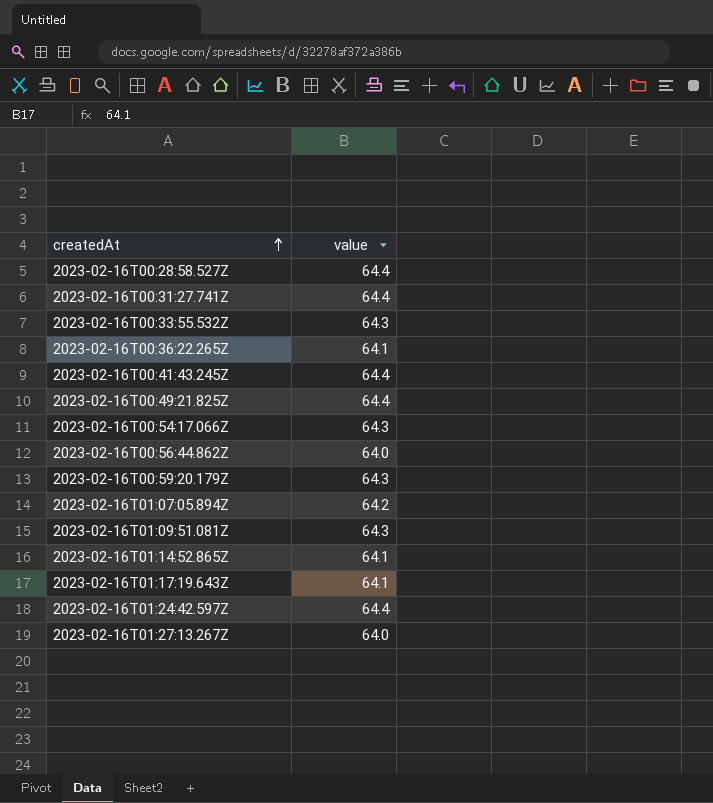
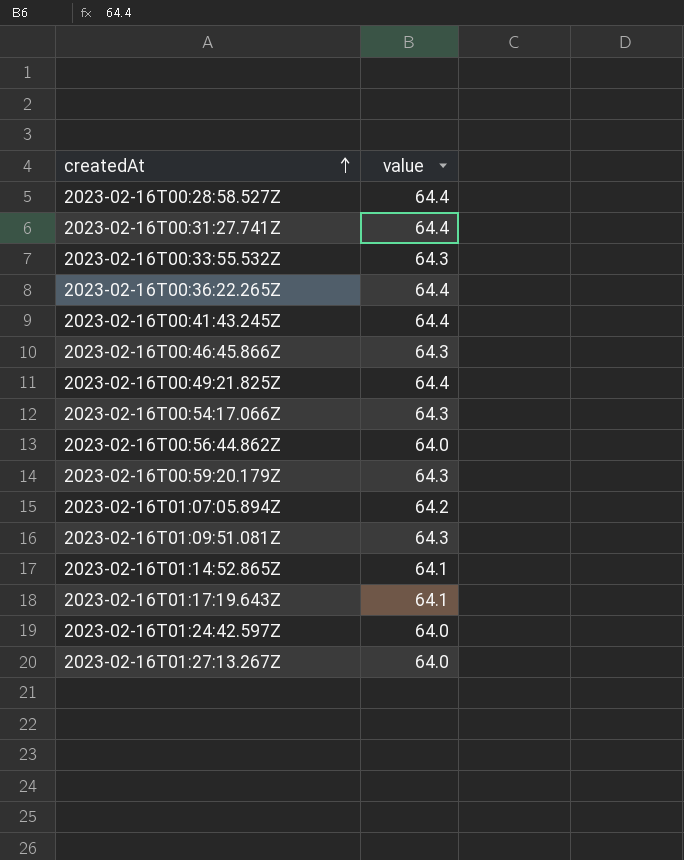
2023-02-16T00:36:22.265Z | value: 64.1 -> 64.4
row 2023-02-16T00:46:45.866Z: none -> 64.3
2023-02-16T01:24:42.597Z | value: 64.4 -> 64.0

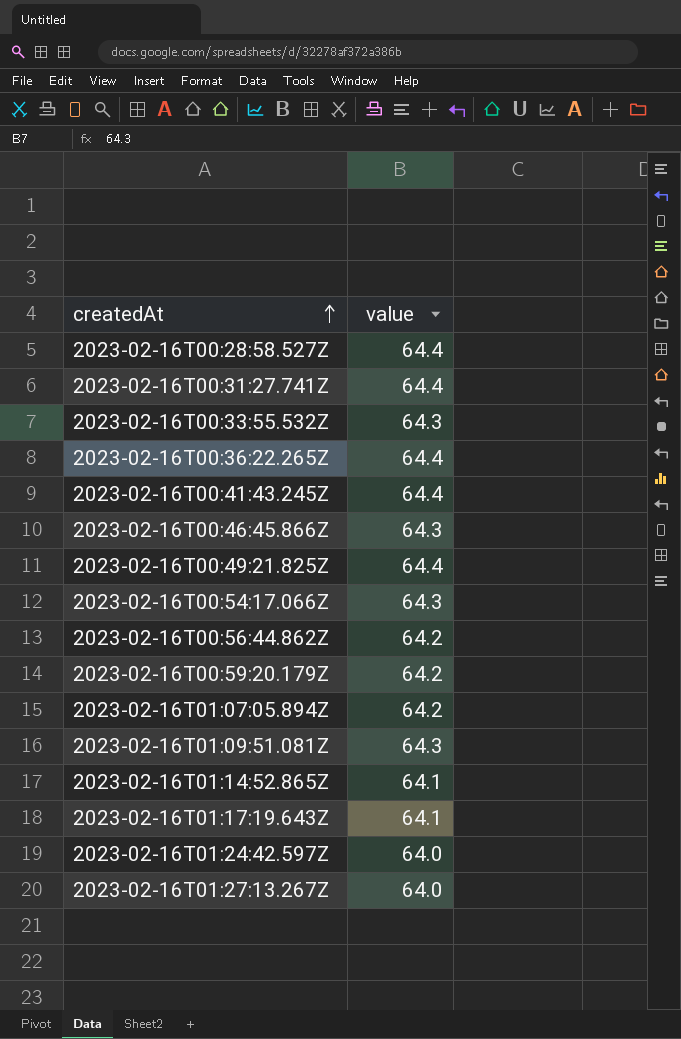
2023-02-16T00:56:44.862Z | value: 64.0 -> 64.2
2023-02-16T00:59:20.179Z | value: 64.3 -> 64.2

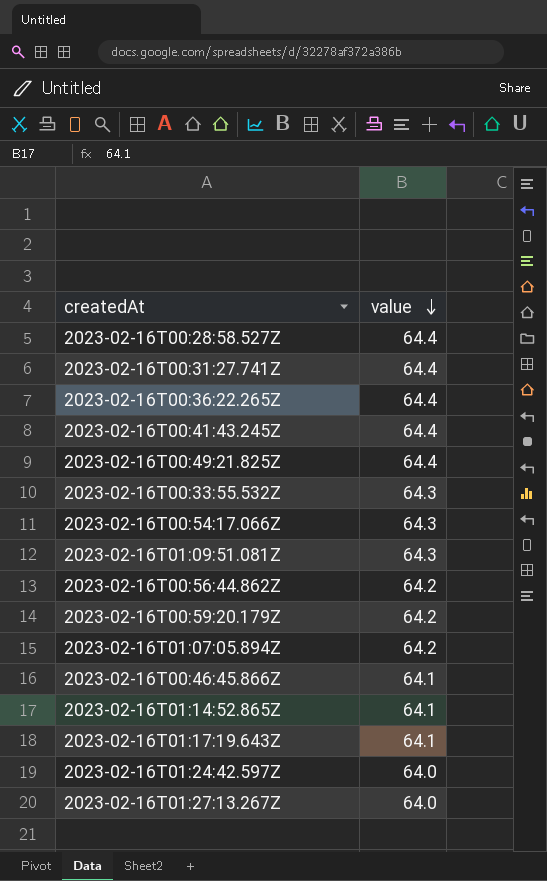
row order: createdAt ascending -> value descending
2023-02-16T00:46:45.866Z | value: 64.3 -> 64.1

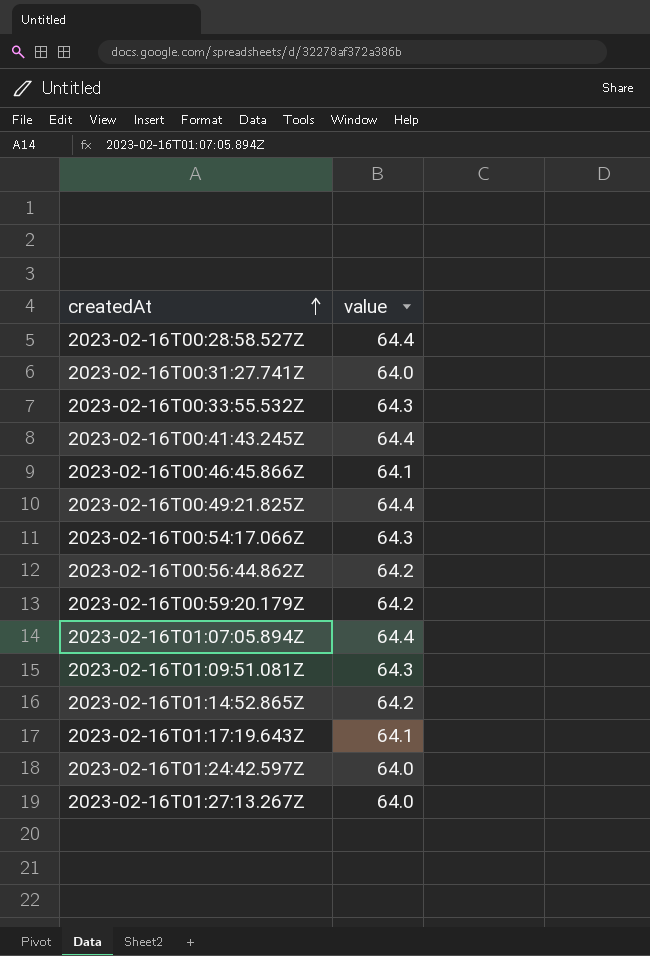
row order: value descending -> createdAt ascending
row 2023-02-16T00:36:22.265Z: 64.4 -> none
2023-02-16T00:31:27.741Z | value: 64.4 -> 64.0
2023-02-16T01:07:05.894Z | value: 64.2 -> 64.4
2023-02-16T01:14:52.865Z | value: 64.1 -> 64.2

